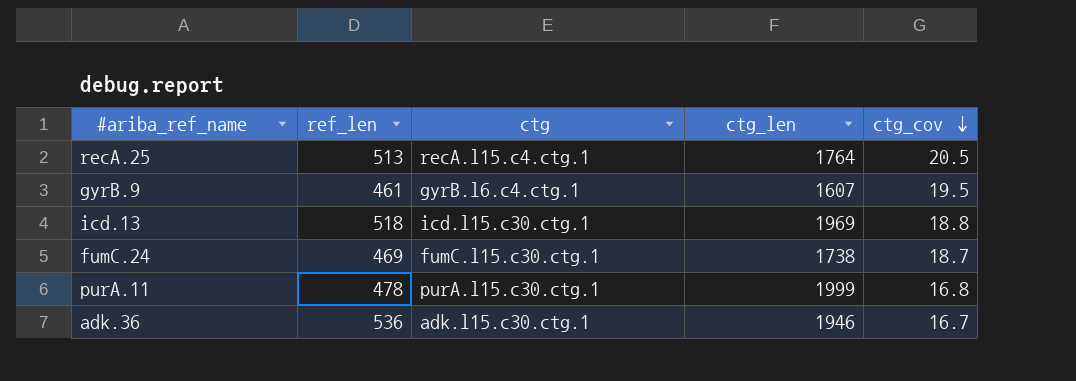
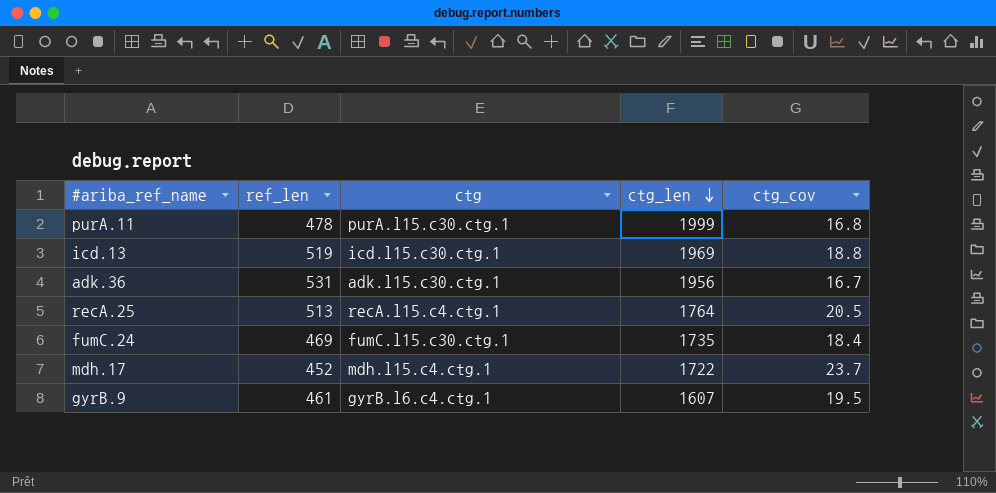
row order: ctg_cov descending -> ctg_len descending
icd.13 | ref_len: 518 -> 519
adk.36 | ref_len: 536 -> 531
adk.36 | ctg_len: 1946 -> 1956
fumC.24 | ctg_len: 1738 -> 1735
fumC.24 | ctg_cov: 18.7 -> 18.4
row mdh.17: none -> 452 | mdh.l15.c4.ctg.1 | 1722 | 23.7

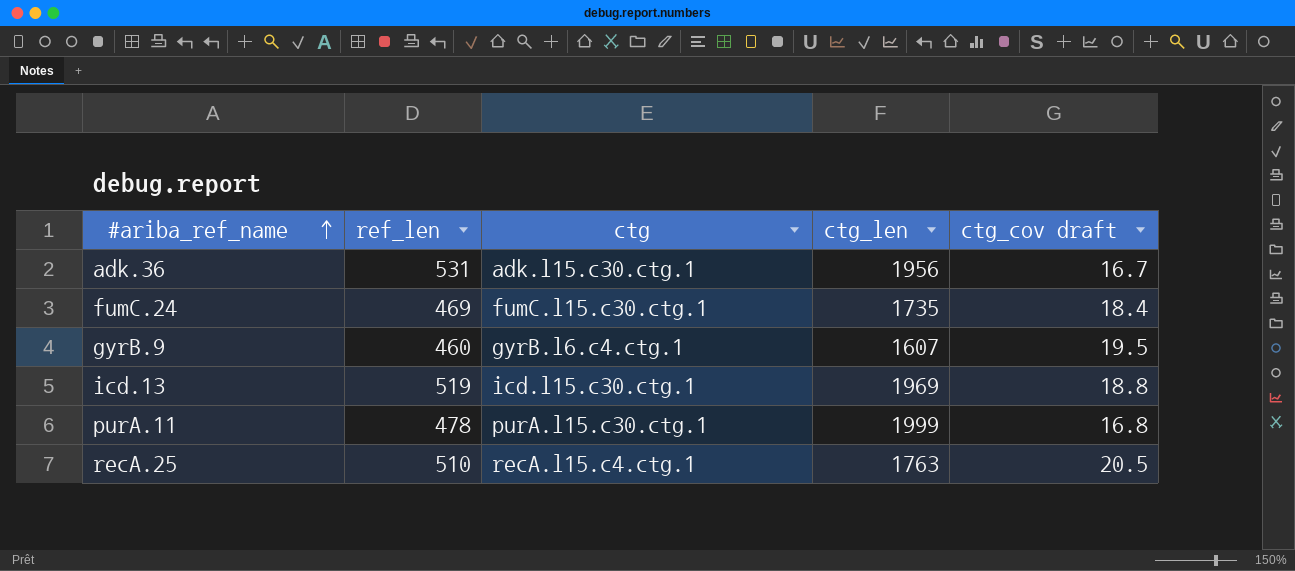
row order: ctg_len descending -> #ariba_ref_name ascending
column name: ctg_cov -> ctg_cov draft
row mdh.17: 452 | mdh.l15.c4.ctg.1 | 1722 | 23.7 -> none
gyrB.9 | ref_len: 461 -> 460
recA.25 | ref_len: 513 -> 510
recA.25 | ctg_len: 1764 -> 1763

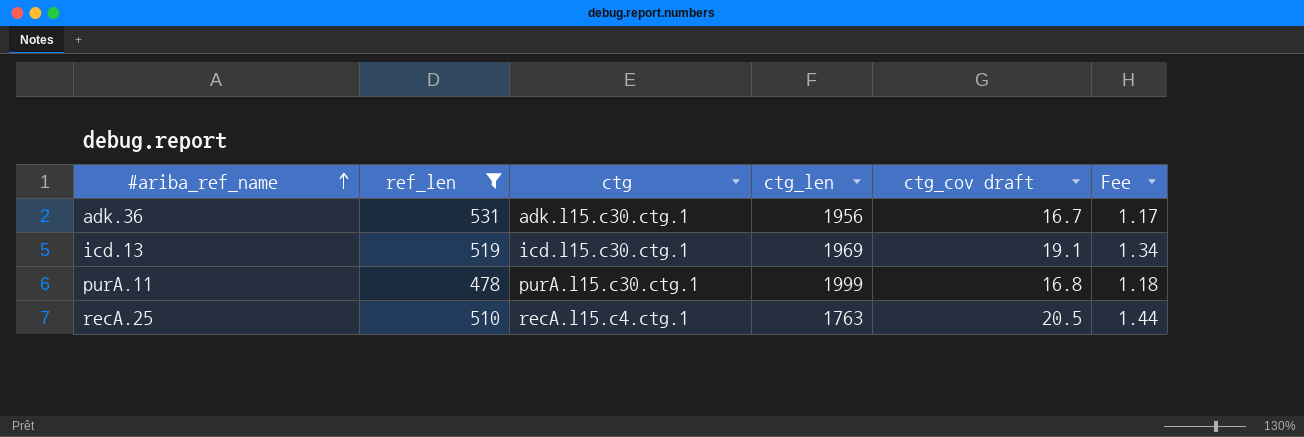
filter: none -> ref_len >= 478
column Fee | formula: none -> [ctg_cov draft] * 0.07
icd.13 | ctg_cov draft: 18.8 -> 19.1

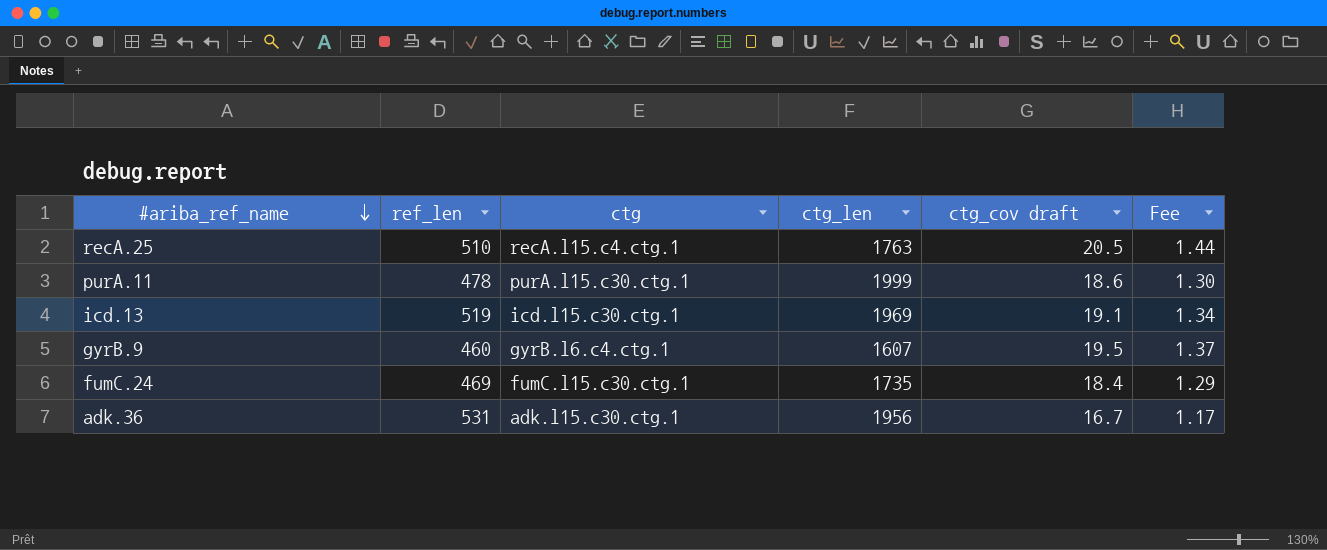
filter: ref_len >= 478 -> none
row order: #ariba_ref_name ascending -> #ariba_ref_name descending
purA.11 | ctg_cov draft: 16.8 -> 18.6
purA.11 | Fee: 1.18 -> 1.30

